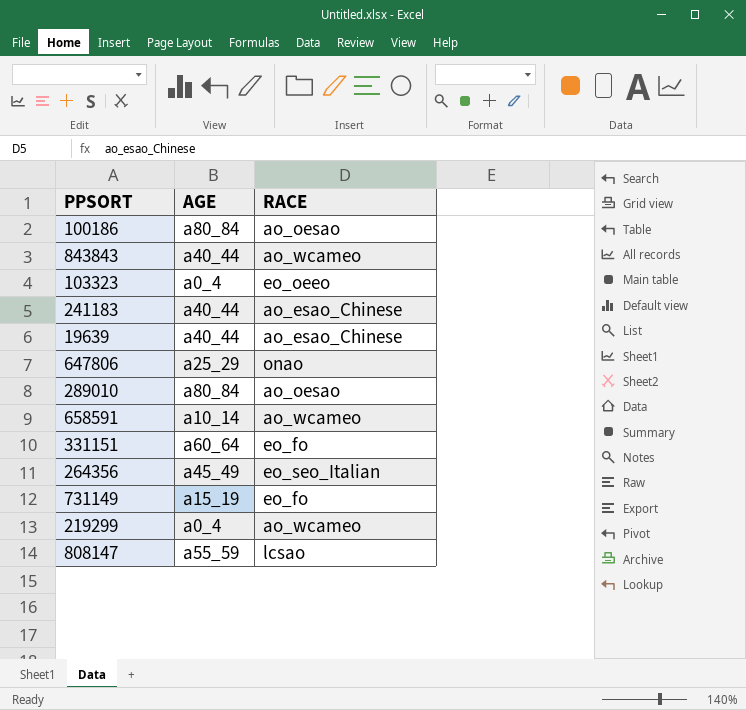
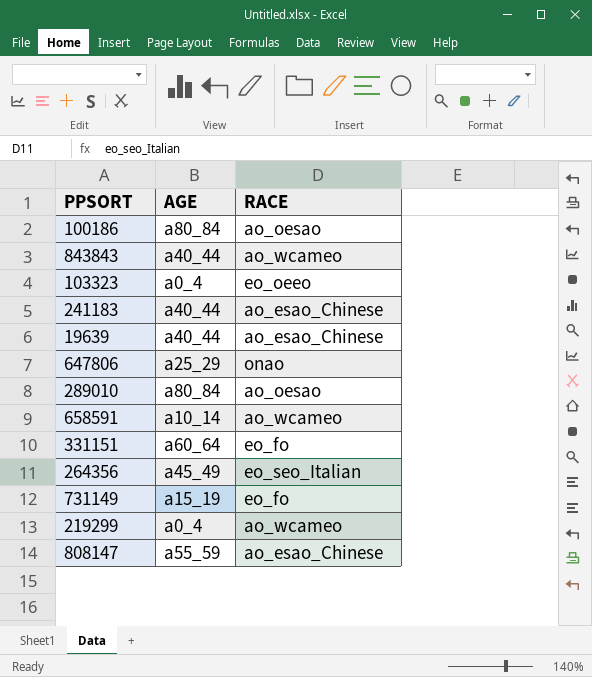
808147 | RACE: lcsao -> ao_esao_Chinese

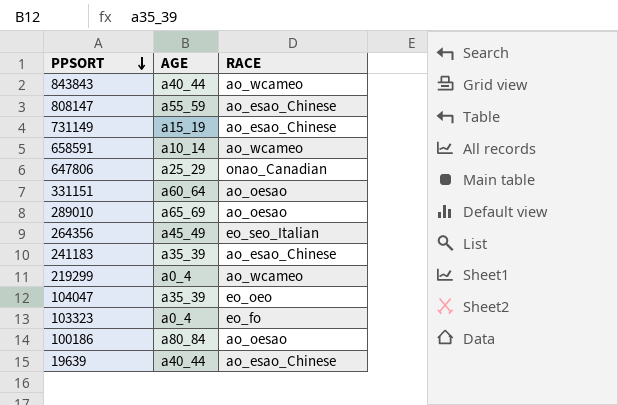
row order: none -> PPSORT descending
731149 | RACE: eo_fo -> ao_esao_Chinese
647806 | RACE: onao -> onao_Canadian
331151 | RACE: eo_fo -> ao_oesao
289010 | AGE: a80_84 -> a65_69
241183 | AGE: a40_44 -> a35_39
row 104047: none -> a35_39 | eo_oeo
103323 | RACE: eo_oeeo -> eo_fo

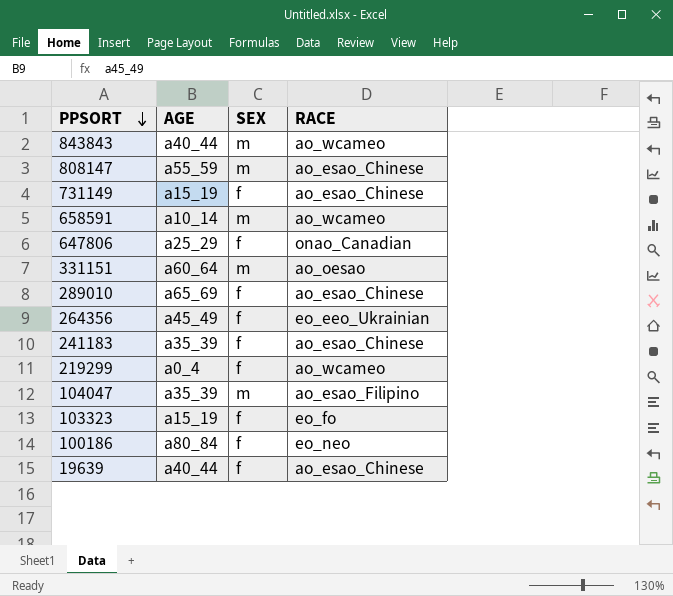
column SEX | position: none -> 3
289010 | RACE: ao_oesao -> ao_esao_Chinese
264356 | RACE: eo_seo_Italian -> eo_eeo_Ukrainian
104047 | RACE: eo_oeo -> ao_esao_Filipino
103323 | AGE: a0_4 -> a15_19
100186 | RACE: ao_oesao -> eo_neo

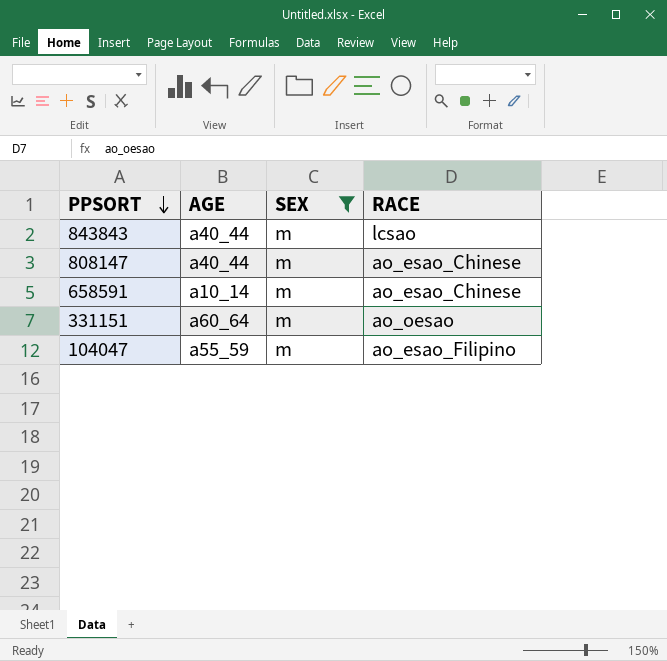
filter: none -> SEX = m
843843 | RACE: ao_wcameo -> lcsao
808147 | AGE: a55_59 -> a40_44
658591 | RACE: ao_wcameo -> ao_esao_Chinese
104047 | AGE: a35_39 -> a55_59

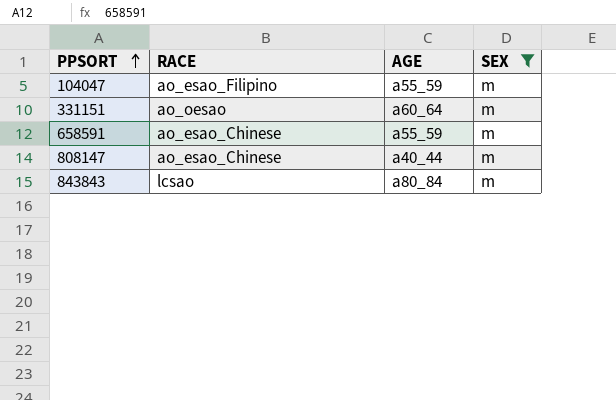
row order: PPSORT descending -> PPSORT ascending
column RACE | position: 4 -> 2
658591 | AGE: a10_14 -> a55_59
843843 | AGE: a40_44 -> a80_84

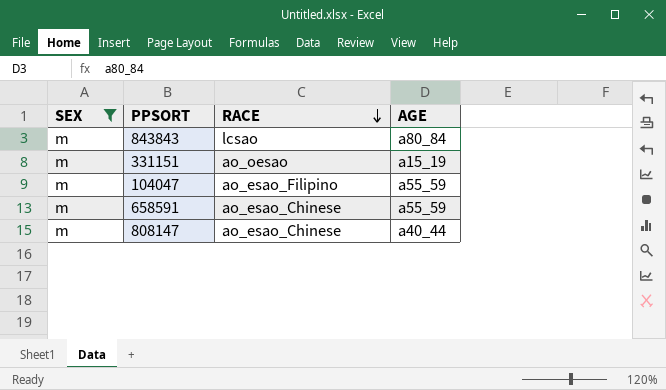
row order: PPSORT ascending -> RACE descending
column SEX | position: 4 -> 1
331151 | AGE: a60_64 -> a15_19

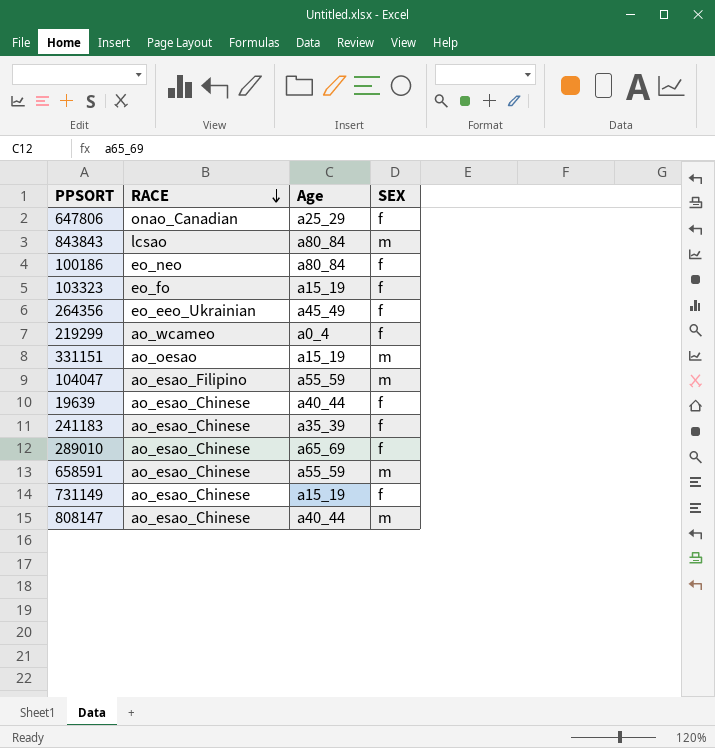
filter: SEX = m -> none
column name: AGE -> Age
column SEX | position: 1 -> 4

